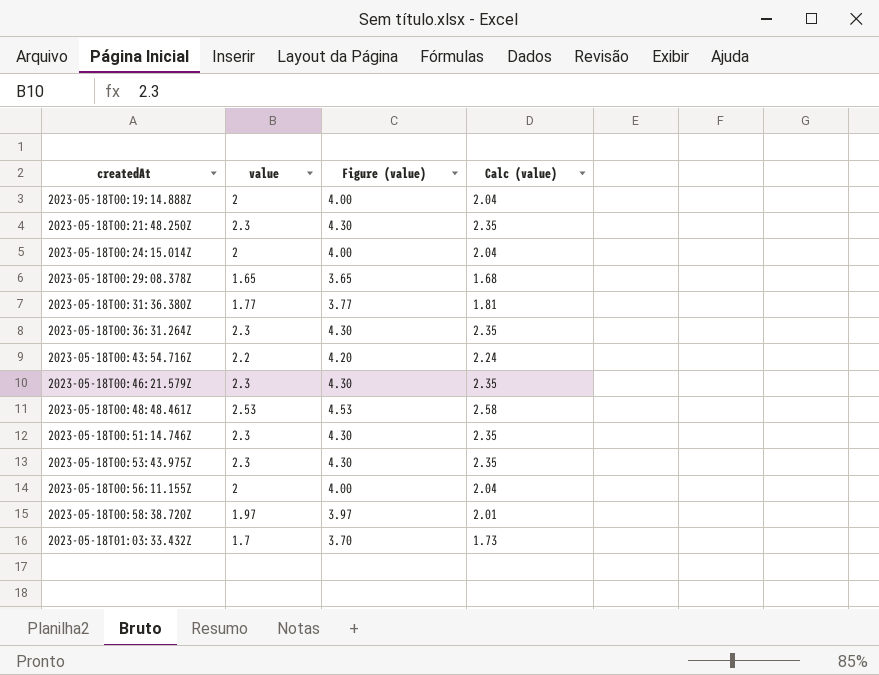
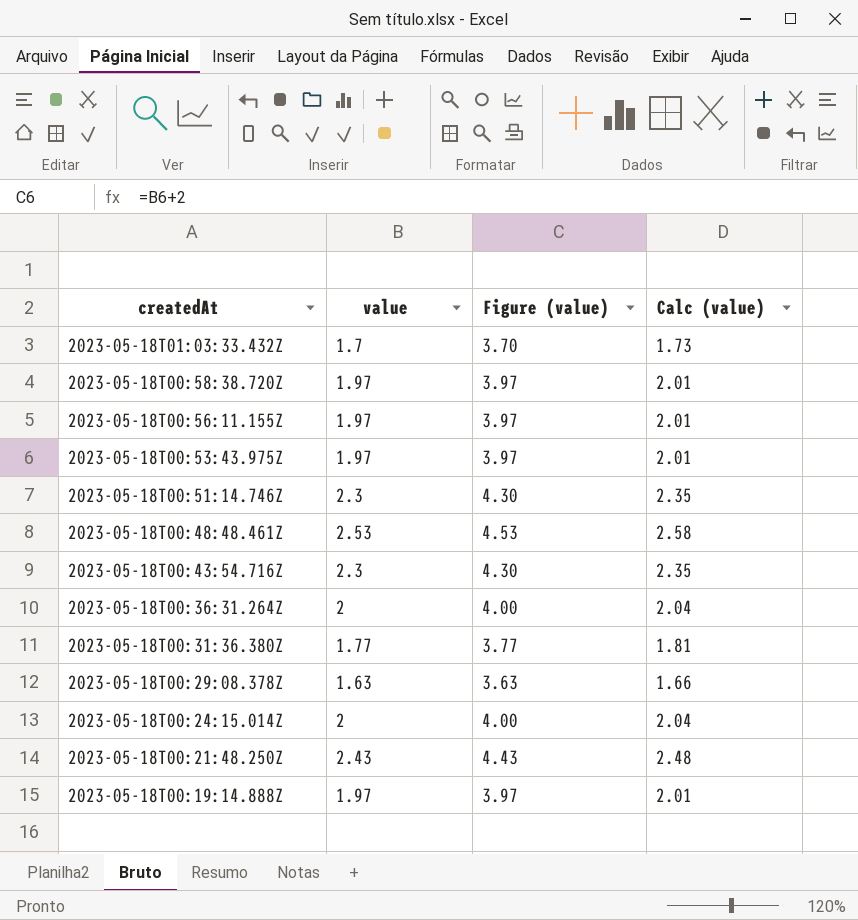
row order: createdAt ascending -> createdAt descending
row 2023-05-18T00:46:21.579Z: 2.3 | 4.30 | 2.35 -> none
2023-05-18T00:56:11.155Z | value: 2 -> 1.97
2023-05-18T00:56:11.155Z | Figure (value): 4.00 -> 3.97
2023-05-18T00:56:11.155Z | Calc (value): 2.04 -> 2.01
2023-05-18T00:53:43.975Z | value: 2.3 -> 1.97
2023-05-18T00:53:43.975Z | Figure (value): 4.30 -> 3.97
2023-05-18T00:53:43.975Z | Calc (value): 2.35 -> 2.01
2023-05-18T00:43:54.716Z | value: 2.2 -> 2.3
2023-05-18T00:43:54.716Z | Figure (value): 4.20 -> 4.30
2023-05-18T00:43:54.716Z | Calc (value): 2.24 -> 2.35
2023-05-18T00:36:31.264Z | value: 2.3 -> 2
2023-05-18T00:36:31.264Z | Figure (value): 4.30 -> 4.00
2023-05-18T00:36:31.264Z | Calc (value): 2.35 -> 2.04
2023-05-18T00:29:08.378Z | value: 1.65 -> 1.63
2023-05-18T00:29:08.378Z | Figure (value): 3.65 -> 3.63
2023-05-18T00:29:08.378Z | Calc (value): 1.68 -> 1.66
2023-05-18T00:21:48.250Z | value: 2.3 -> 2.43
2023-05-18T00:21:48.250Z | Figure (value): 4.30 -> 4.43
2023-05-18T00:21:48.250Z | Calc (value): 2.35 -> 2.48
2023-05-18T00:19:14.888Z | value: 2 -> 1.97
2023-05-18T00:19:14.888Z | Figure (value): 4.00 -> 3.97
2023-05-18T00:19:14.888Z | Calc (value): 2.04 -> 2.01

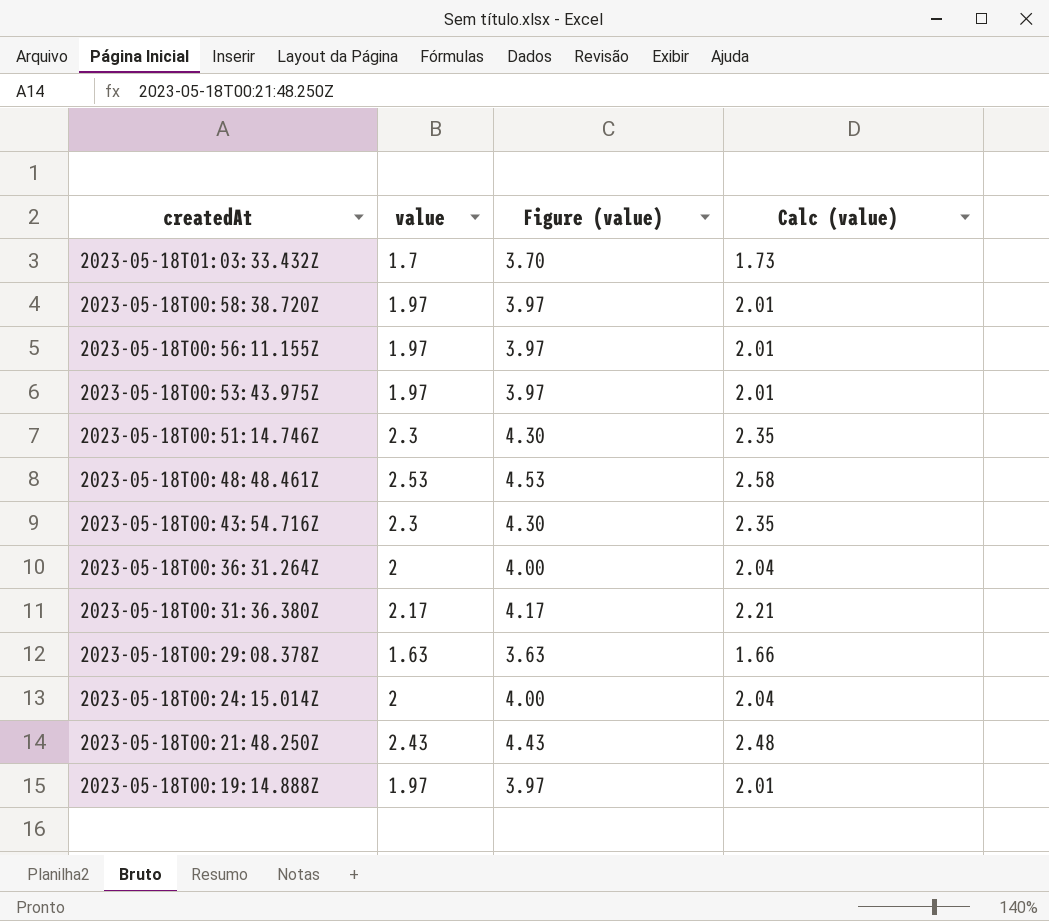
2023-05-18T00:31:36.380Z | value: 1.77 -> 2.17
2023-05-18T00:31:36.380Z | Figure (value): 3.77 -> 4.17
2023-05-18T00:31:36.380Z | Calc (value): 1.81 -> 2.21

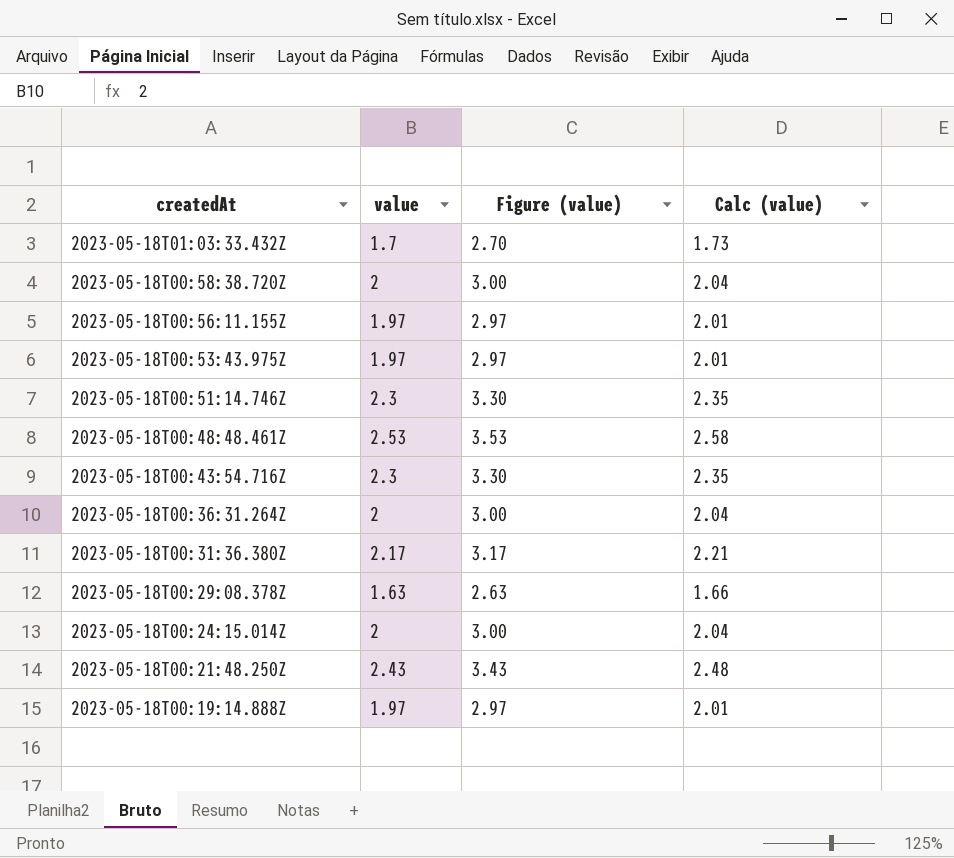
column Figure (value) | formula: [value] + 2 -> [value] + 1
2023-05-18T00:58:38.720Z | value: 1.97 -> 2
2023-05-18T00:58:38.720Z | Calc (value): 2.01 -> 2.04

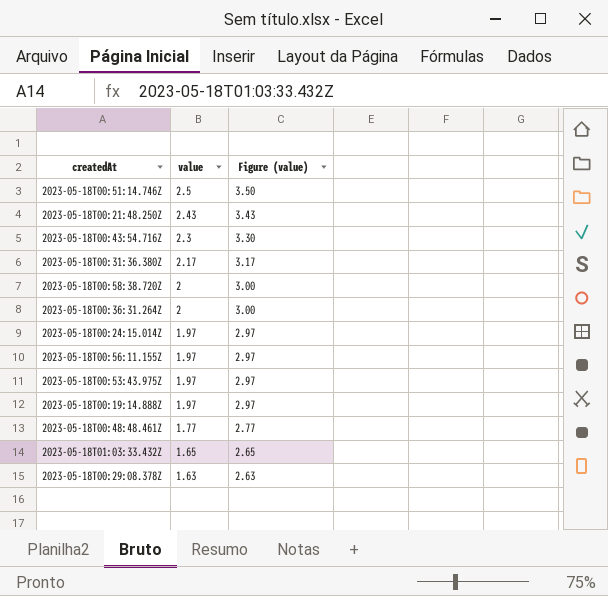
row order: createdAt descending -> value descending
column Calc (value) | formula: [value] * 1.02 -> none
2023-05-18T00:51:14.746Z | value: 2.3 -> 2.5
2023-05-18T00:51:14.746Z | Figure (value): 3.30 -> 3.50
2023-05-18T00:24:15.014Z | value: 2 -> 1.97
2023-05-18T00:24:15.014Z | Figure (value): 3.00 -> 2.97
2023-05-18T00:48:48.461Z | value: 2.53 -> 1.77
2023-05-18T00:48:48.461Z | Figure (value): 3.53 -> 2.77
2023-05-18T01:03:33.432Z | value: 1.7 -> 1.65
2023-05-18T01:03:33.432Z | Figure (value): 2.70 -> 2.65

